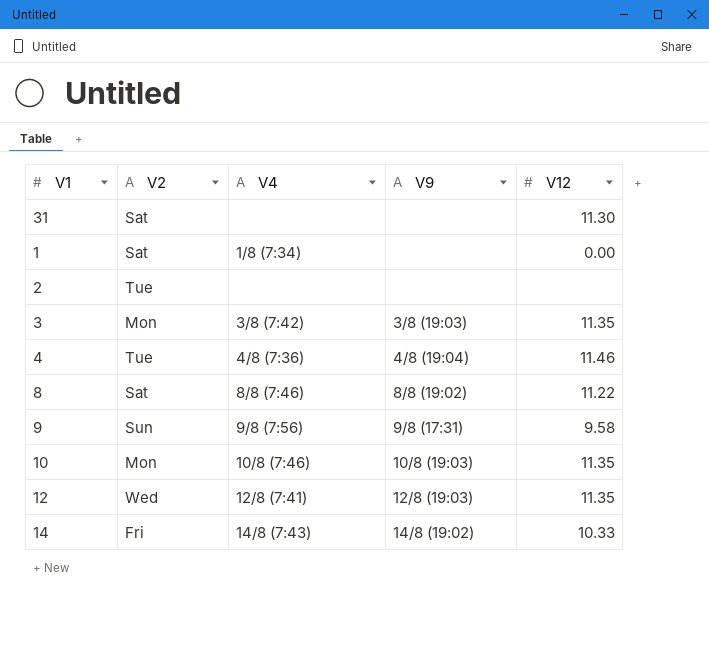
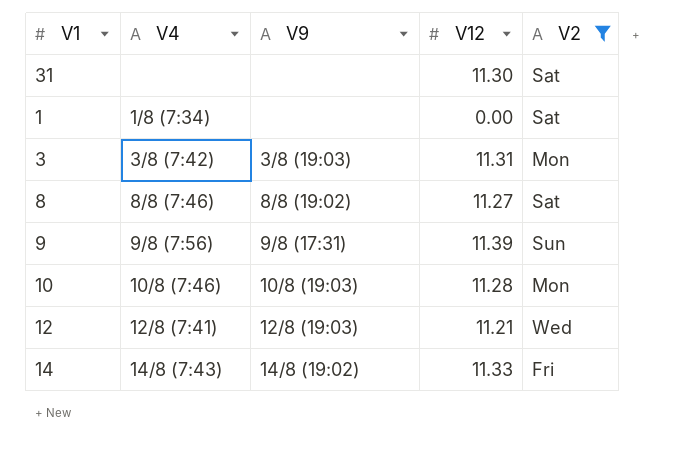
filter: none -> V2 != Tue
column V2 | position: 2 -> 5
3 | V12: 11.35 -> 11.31
8 | V12: 11.22 -> 11.27
9 | V12: 9.58 -> 11.39
10 | V12: 11.35 -> 11.28
12 | V12: 11.35 -> 11.21
14 | V12: 10.33 -> 11.33

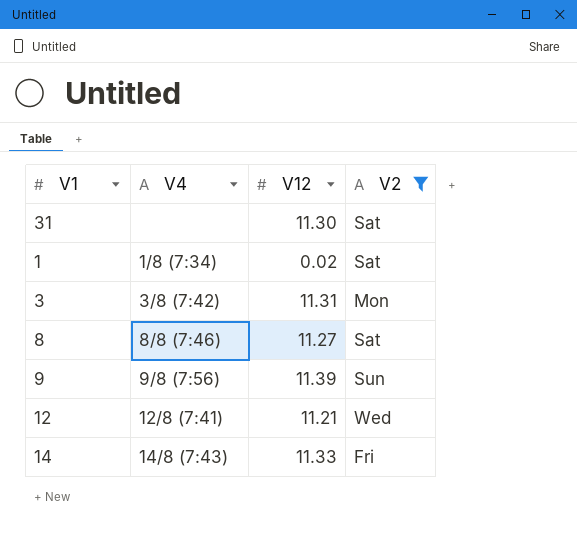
column V9 | position: 3 -> none
row 10: 10/8 (7:46) | 10/8 (19:03) | 11.28 | Mon -> none
1 | V12: 0.00 -> 0.02

